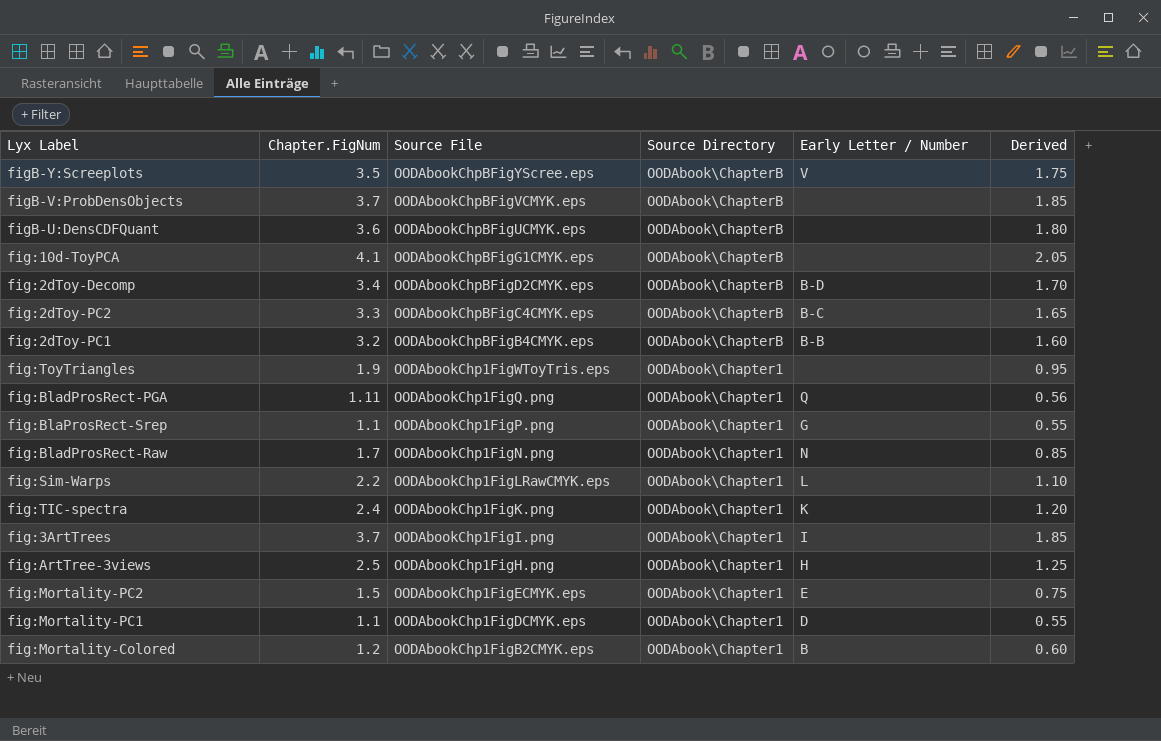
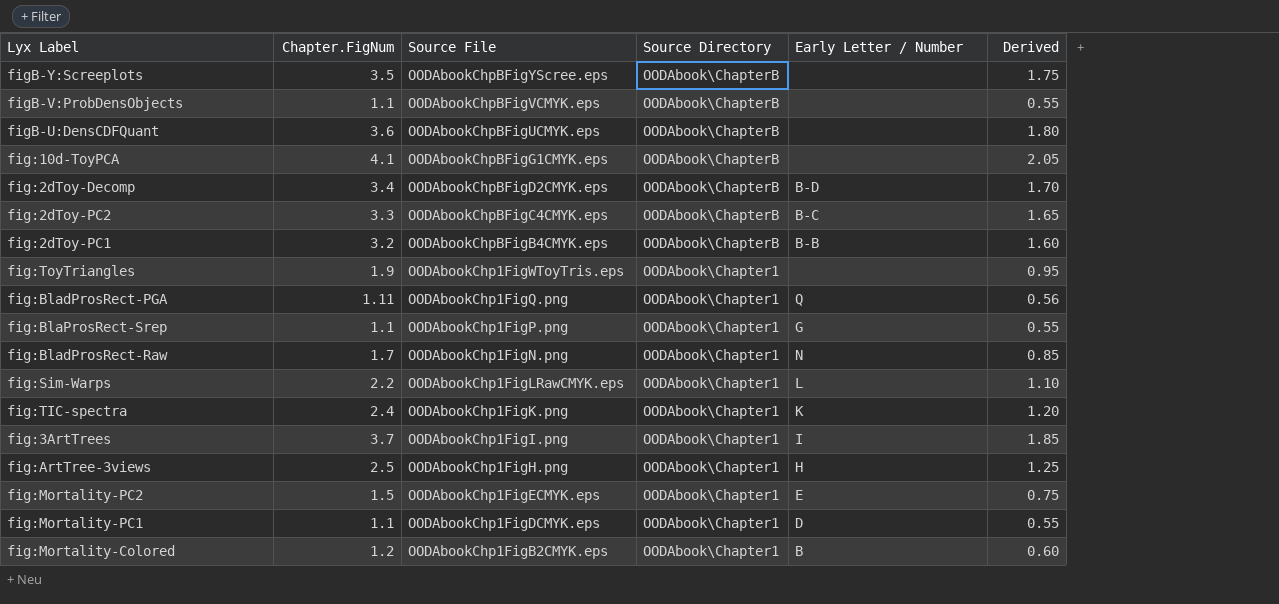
figB-Y:Screeplots | Early Letter / Number: V -> none
figB-V:ProbDensObjects | Chapter.FigNum: 3.7 -> 1.1
figB-V:ProbDensObjects | Derived: 1.85 -> 0.55

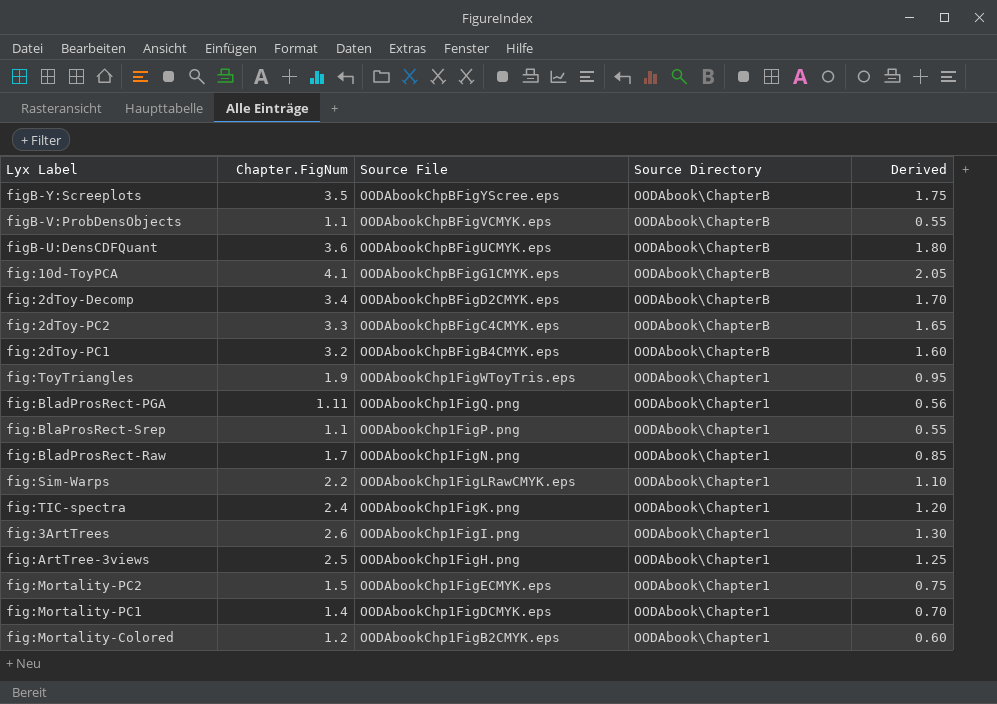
column Early Letter / Number | position: 5 -> none
fig:3ArtTrees | Chapter.FigNum: 3.7 -> 2.6
fig:3ArtTrees | Derived: 1.85 -> 1.30
fig:Mortality-PC1 | Chapter.FigNum: 1.1 -> 1.4
fig:Mortality-PC1 | Derived: 0.55 -> 0.70

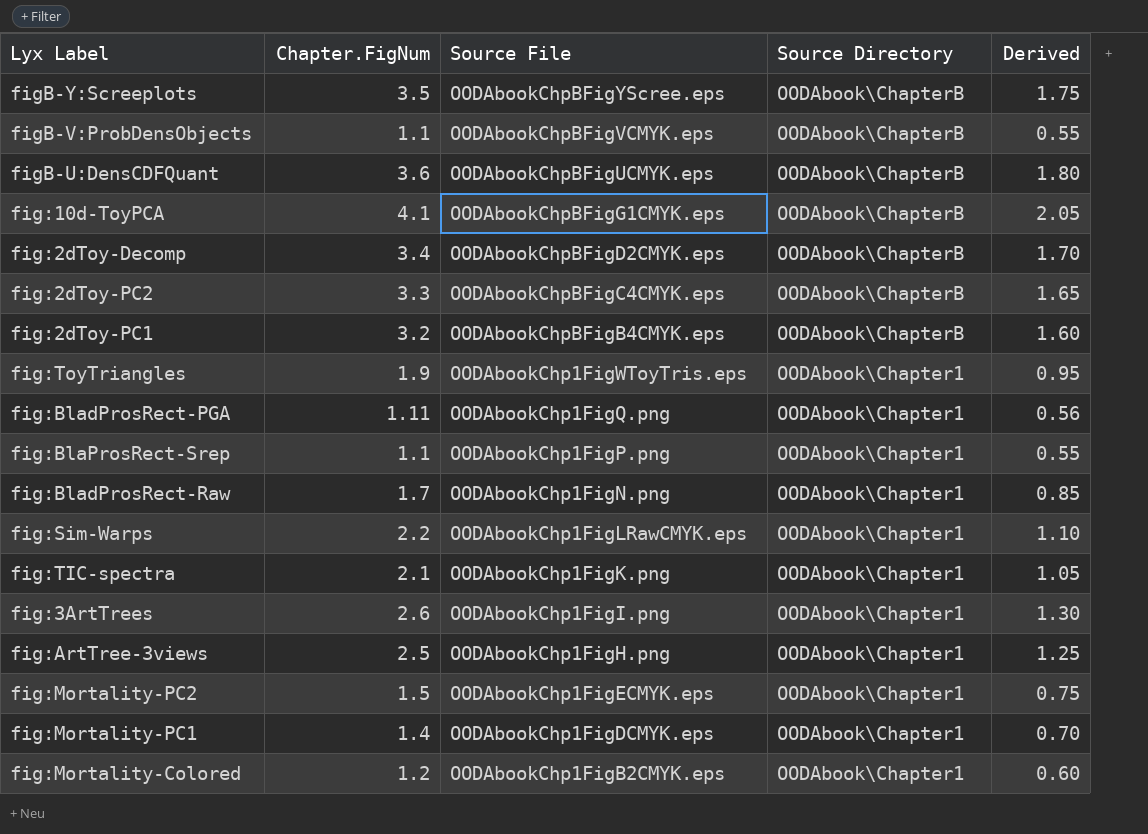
fig:TIC-spectra | Chapter.FigNum: 2.4 -> 2.1
fig:TIC-spectra | Derived: 1.20 -> 1.05

